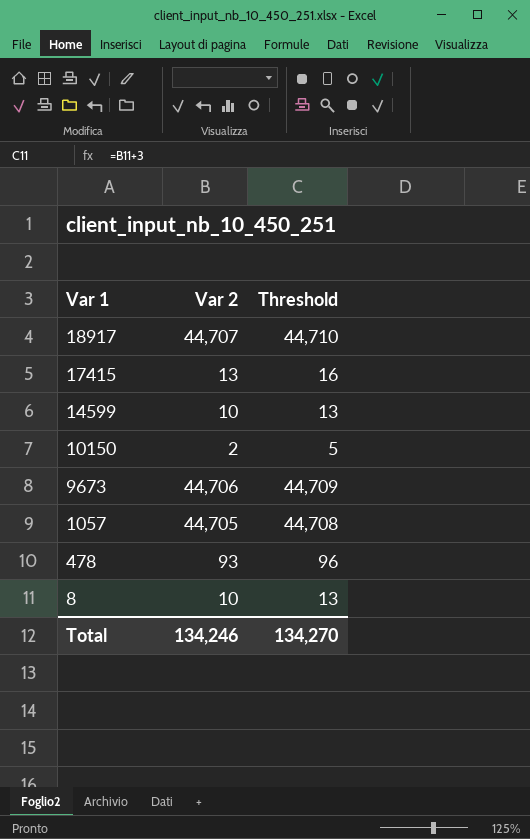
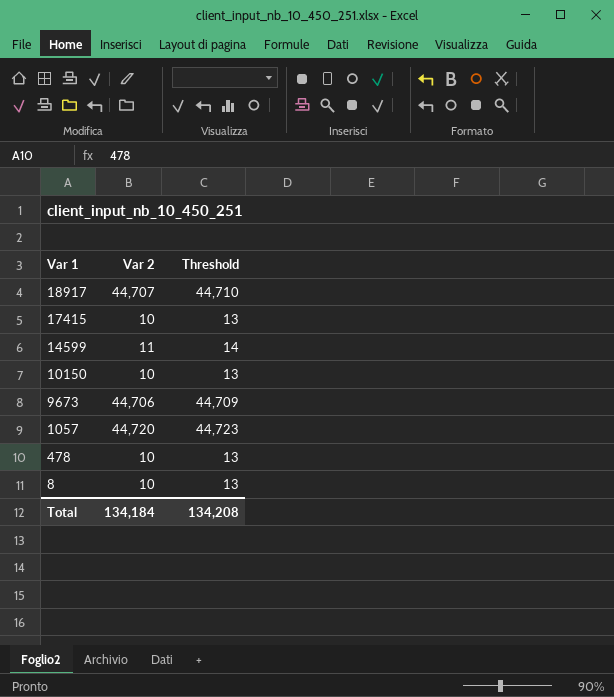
17415 | Var 2: 13 -> 10
17415 | Threshold: 16 -> 13
14599 | Var 2: 10 -> 11
14599 | Threshold: 13 -> 14
10150 | Var 2: 2 -> 10
10150 | Threshold: 5 -> 13
1057 | Var 2: 44,705 -> 44,720
1057 | Threshold: 44,708 -> 44,723
478 | Var 2: 93 -> 10
478 | Threshold: 96 -> 13
Total | Var 2: 134,246 -> 134,184
Total | Threshold: 134,270 -> 134,208

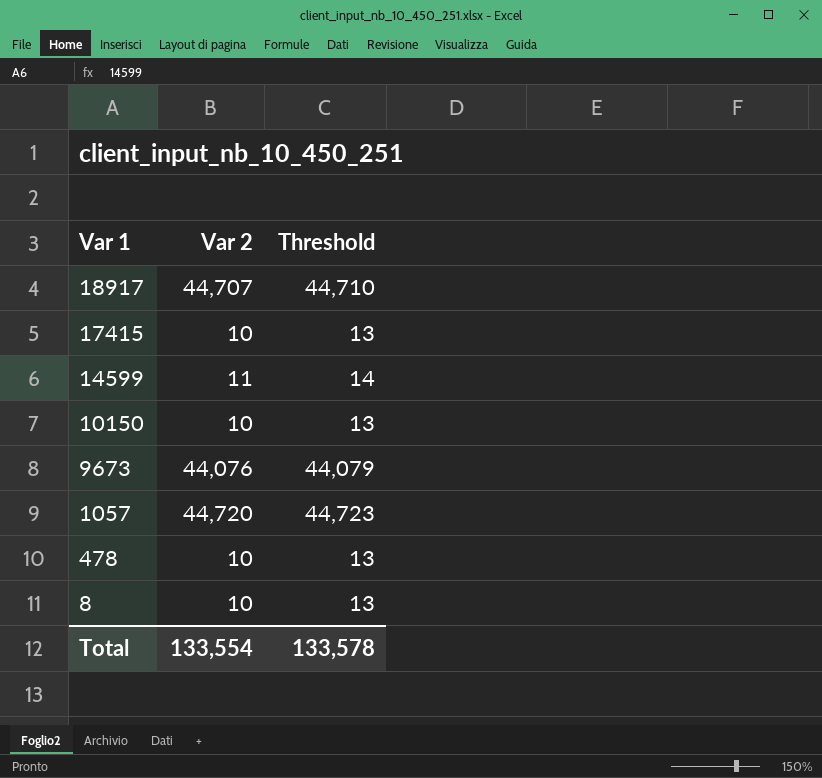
9673 | Var 2: 44,706 -> 44,076
9673 | Threshold: 44,709 -> 44,079
Total | Var 2: 134,184 -> 133,554
Total | Threshold: 134,208 -> 133,578

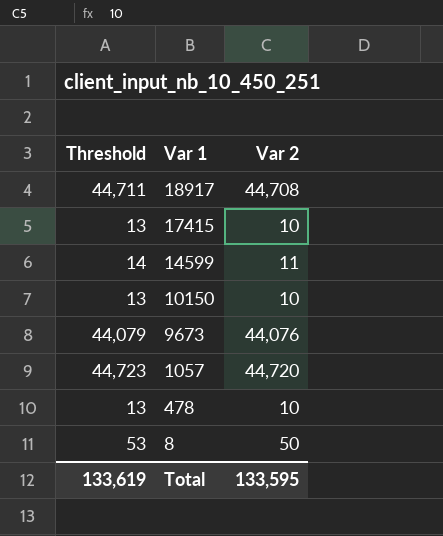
column Threshold | position: 3 -> 1
18917 | Threshold: 44,710 -> 44,711
18917 | Var 2: 44,707 -> 44,708
8 | Threshold: 13 -> 53
8 | Var 2: 10 -> 50
Total | Threshold: 133,578 -> 133,619
Total | Var 2: 133,554 -> 133,595

